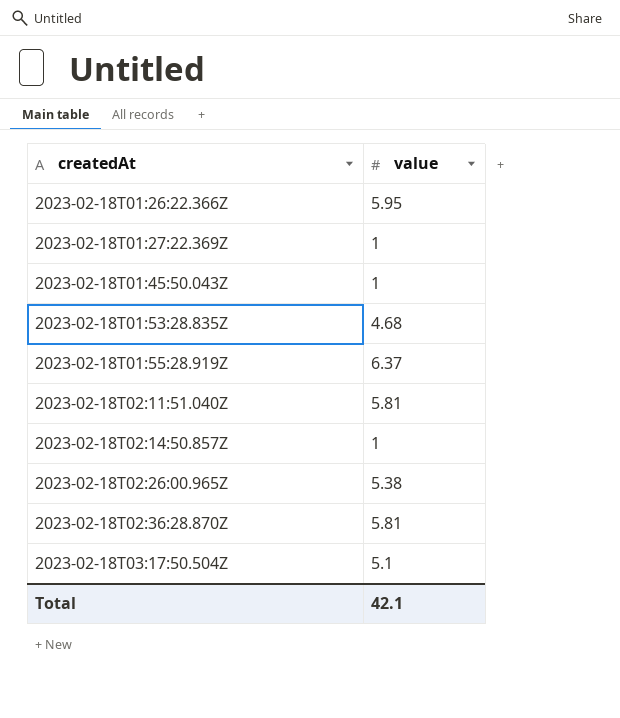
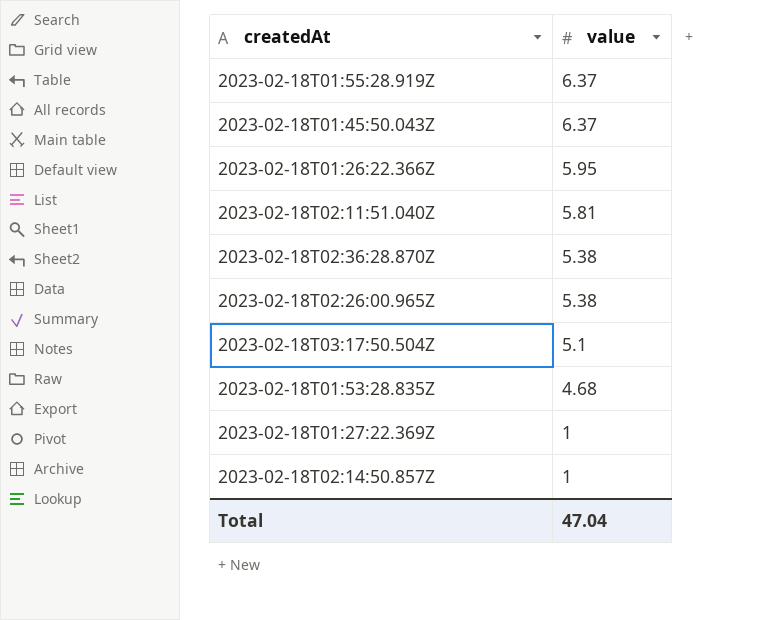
row order: createdAt ascending -> value descending
2023-02-18T01:45:50.043Z | value: 1 -> 6.37
2023-02-18T02:36:28.870Z | value: 5.81 -> 5.38
Total | value: 42.1 -> 47.04

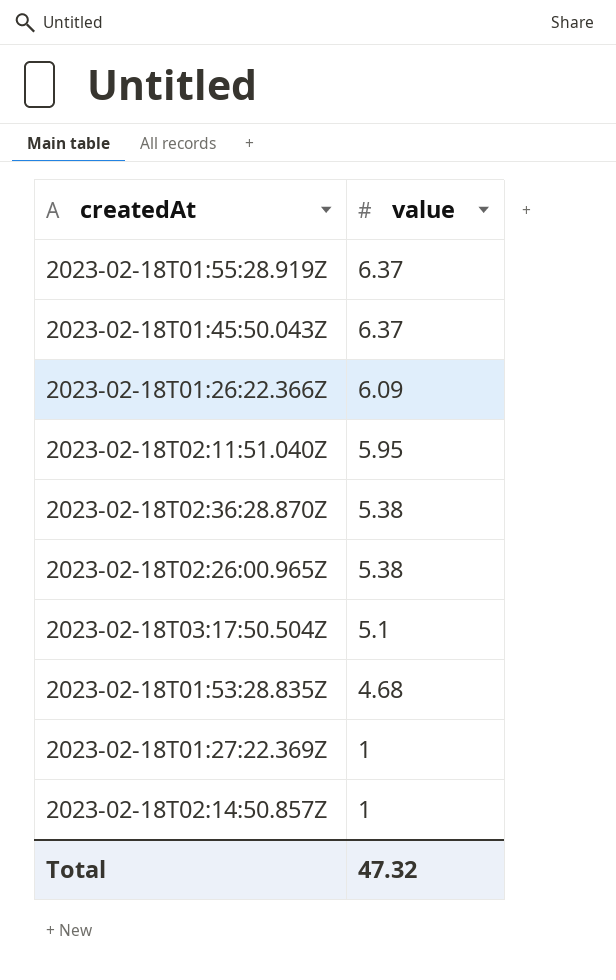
2023-02-18T01:26:22.366Z | value: 5.95 -> 6.09
2023-02-18T02:11:51.040Z | value: 5.81 -> 5.95
Total | value: 47.04 -> 47.32

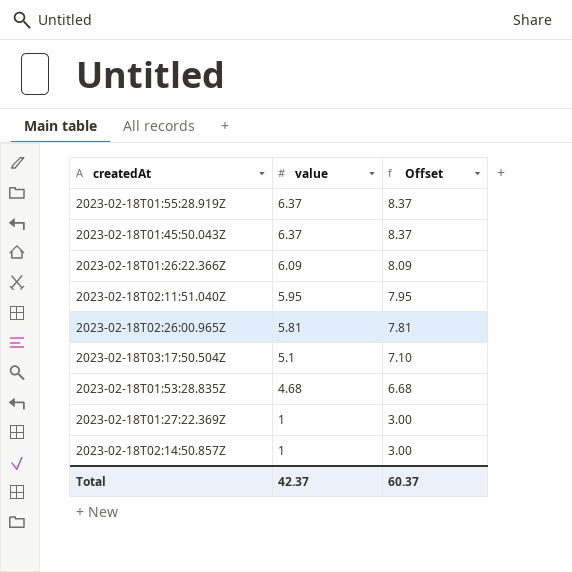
column Offset | formula: none -> [value] + 2
row 2023-02-18T02:36:28.870Z: 5.38 -> none
2023-02-18T02:26:00.965Z | value: 5.38 -> 5.81
Total | value: 47.32 -> 42.37

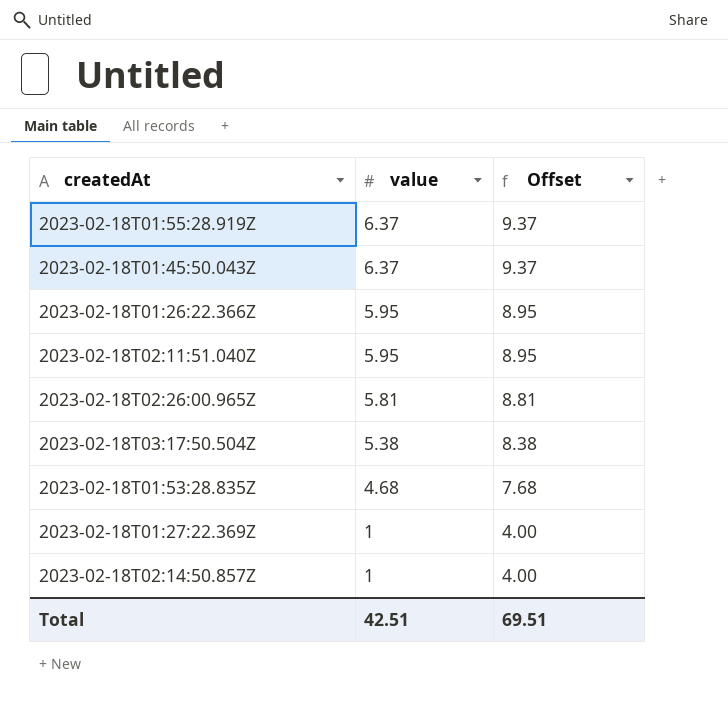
column Offset | formula: [value] + 2 -> [value] + 3
2023-02-18T01:26:22.366Z | value: 6.09 -> 5.95
2023-02-18T03:17:50.504Z | value: 5.1 -> 5.38
Total | value: 42.37 -> 42.51
Total | Offset: 60.37 -> 69.51

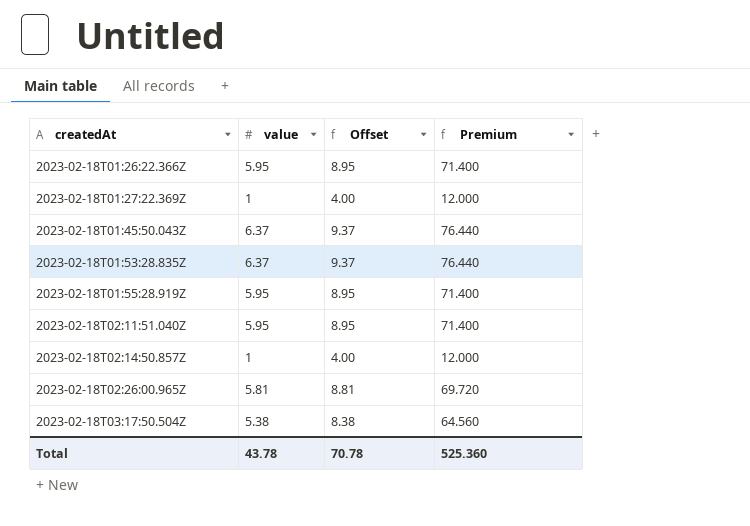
row order: value descending -> createdAt ascending
column Premium | formula: none -> [value] * 12
2023-02-18T01:53:28.835Z | value: 4.68 -> 6.37
2023-02-18T01:53:28.835Z | Offset: 7.68 -> 9.37
2023-02-18T01:55:28.919Z | value: 6.37 -> 5.95
2023-02-18T01:55:28.919Z | Offset: 9.37 -> 8.95
Total | value: 42.51 -> 43.78
Total | Offset: 69.51 -> 70.78

